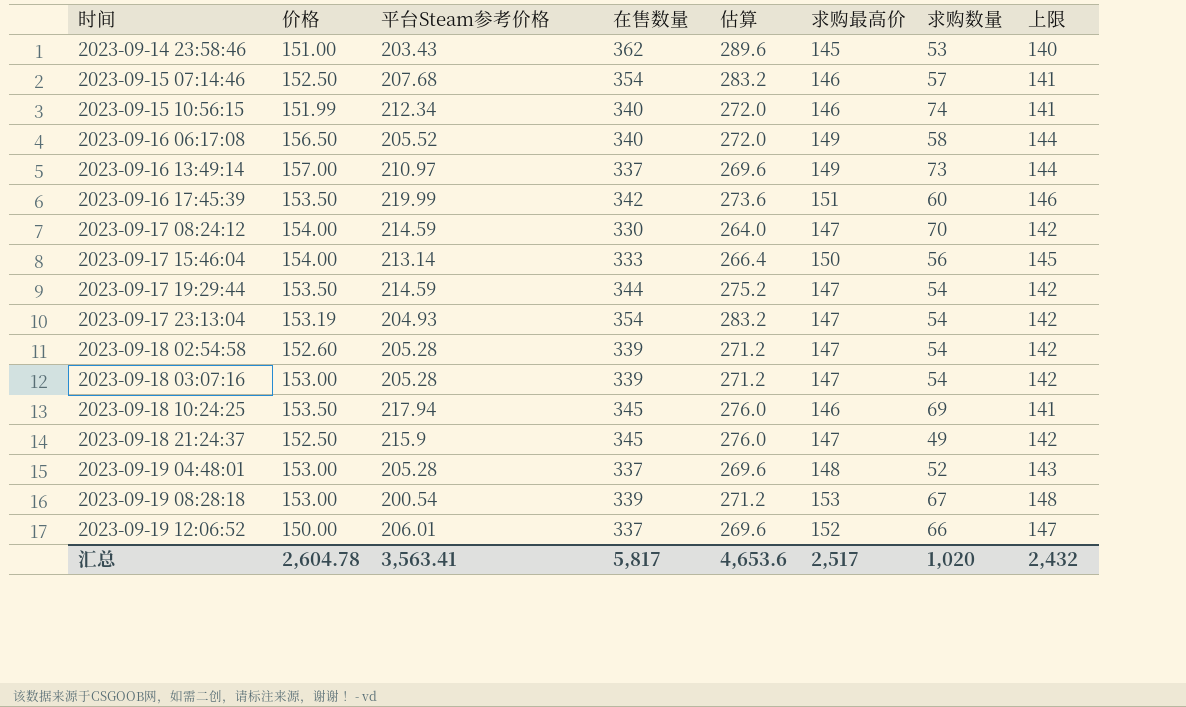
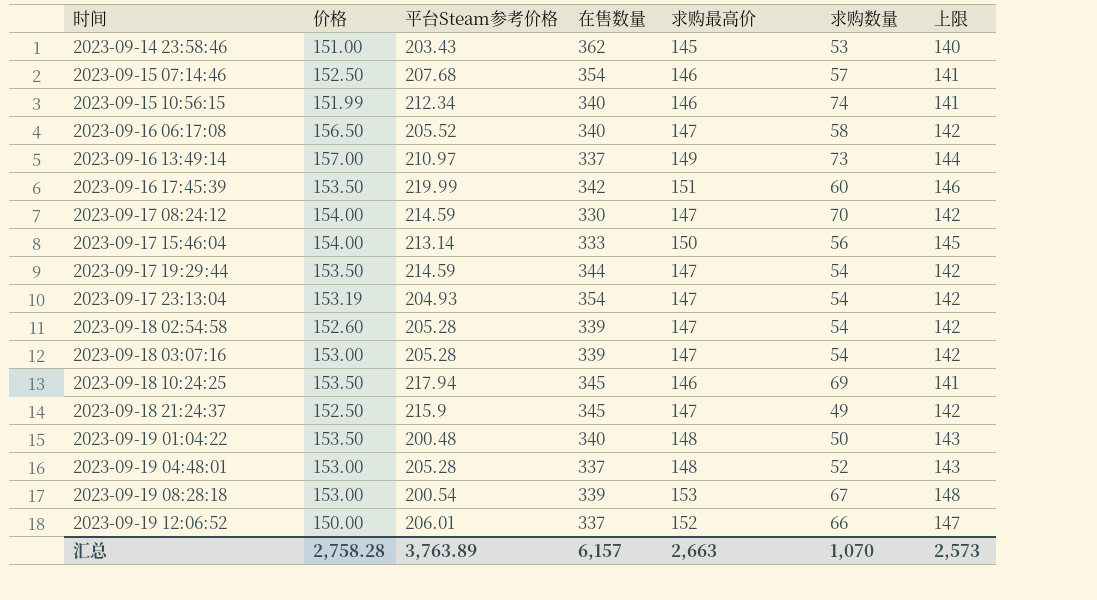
column 估算 | formula: [在售数量] * 0.8 -> none
2023-09-16 06:17:08 | 求购最高价: 149 -> 147
2023-09-16 06:17:08 | 上限: 144 -> 142
row 2023-09-19 01:04:22: none -> 153.50 | 200.48 | 340 | 148 | 50 | 143
汇总 | 价格: 2,604.78 -> 2,758.28
汇总 | 平台Steam参考价格: 3,563.41 -> 3,763.89
汇总 | 在售数量: 5,817 -> 6,157
汇总 | 求购最高价: 2,517 -> 2,663
汇总 | 求购数量: 1,020 -> 1,070
汇总 | 上限: 2,432 -> 2,573

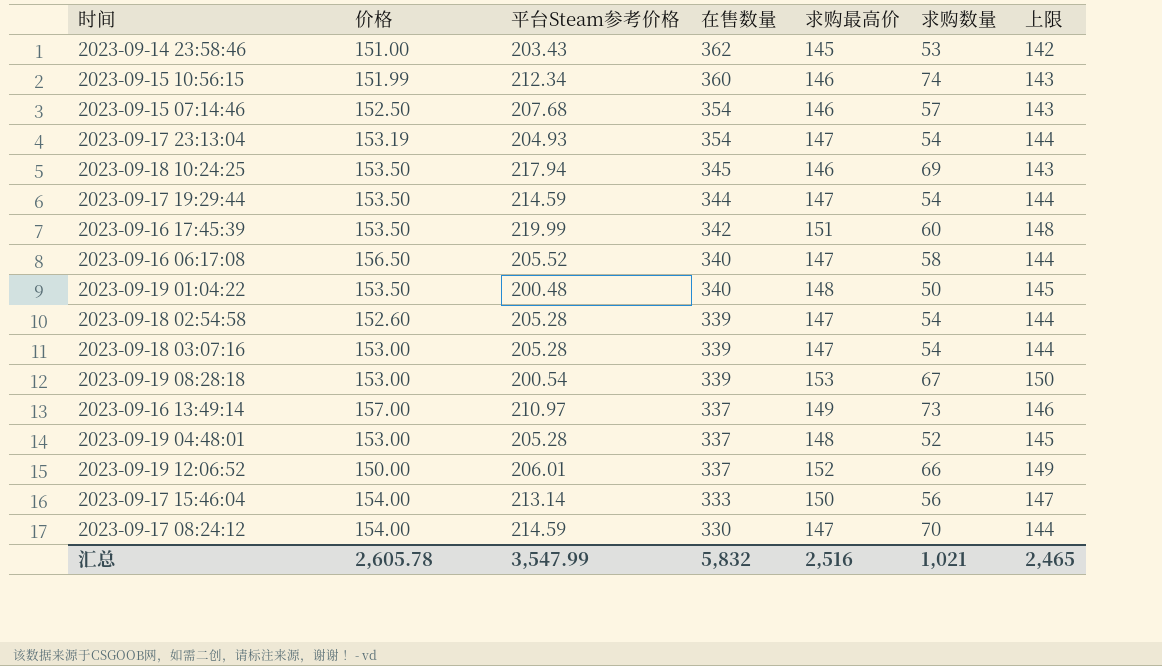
row order: 时间 ascending -> 在售数量 descending
column 上限 | formula: [求购最高价] - 5 -> [求购最高价] - 3
row 2023-09-18 21:24:37: 152.50 | 215.9 | 345 | 147 | 49 | 142 -> none
2023-09-15 10:56:15 | 在售数量: 340 -> 360
汇总 | 价格: 2,758.28 -> 2,605.78
汇总 | 平台Steam参考价格: 3,763.89 -> 3,547.99
汇总 | 在售数量: 6,157 -> 5,832
汇总 | 求购最高价: 2,663 -> 2,516
汇总 | 求购数量: 1,070 -> 1,021
汇总 | 上限: 2,573 -> 2,465

